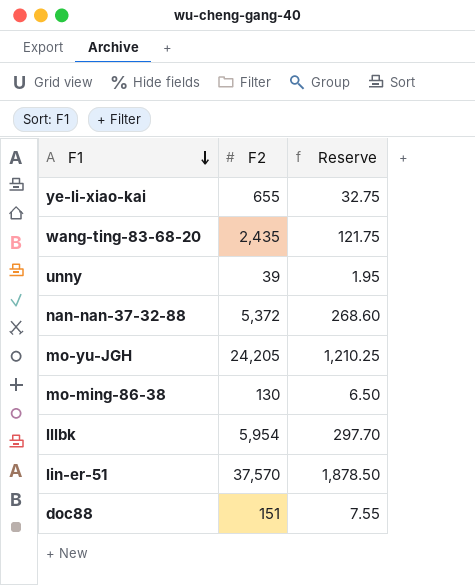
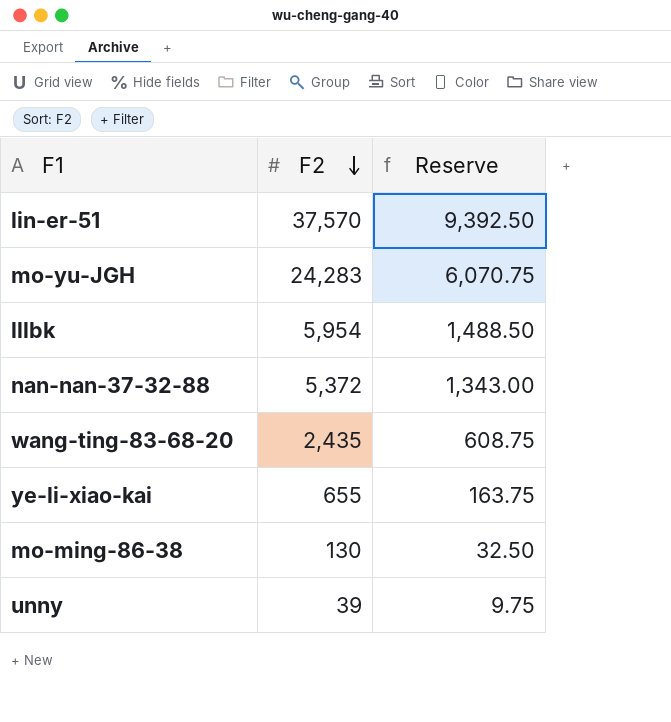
row order: F1 descending -> F2 descending
column Reserve | formula: [F2] * 0.05 -> [F2] * 0.25
row doc88: 151 | 7.55 -> none
mo-yu-JGH | F2: 24,205 -> 24,283

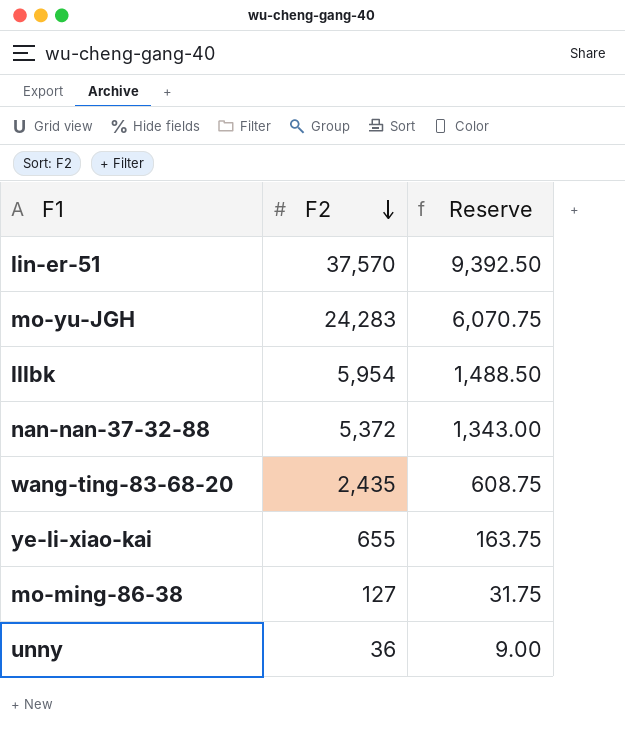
mo-ming-86-38 | F2: 130 -> 127
mo-ming-86-38 | Reserve: 32.50 -> 31.75
unny | F2: 39 -> 36
unny | Reserve: 9.75 -> 9.00

